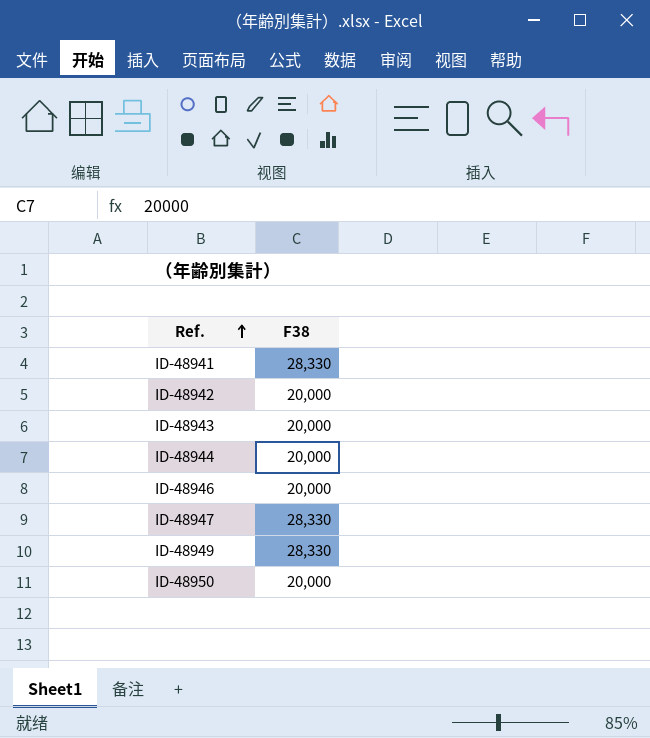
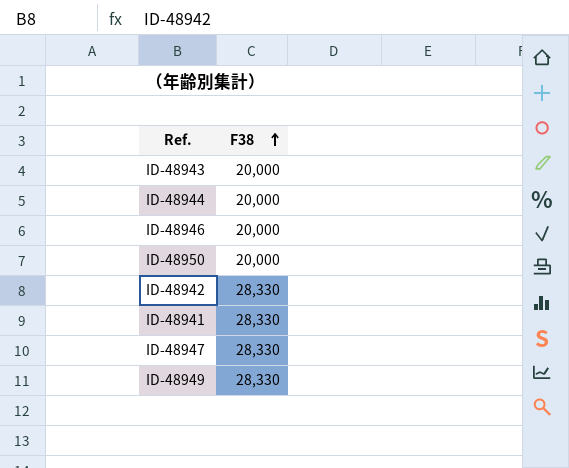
row order: Ref. ascending -> F38 ascending
ID-48942 | F38: 20,000 -> 28,330

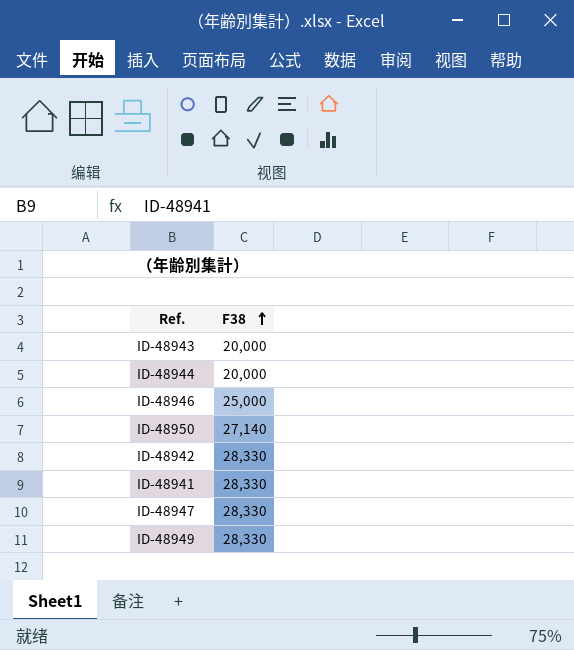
ID-48946 | F38: 20,000 -> 25,000
ID-48950 | F38: 20,000 -> 27,140

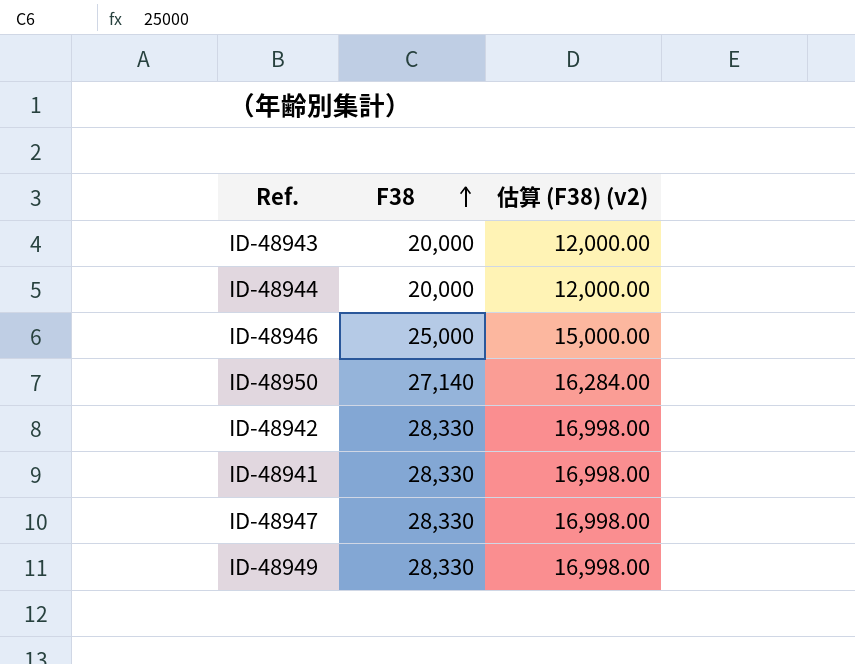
column 估算 (F38) (v2) | formula: none -> [F38] * 0.6

